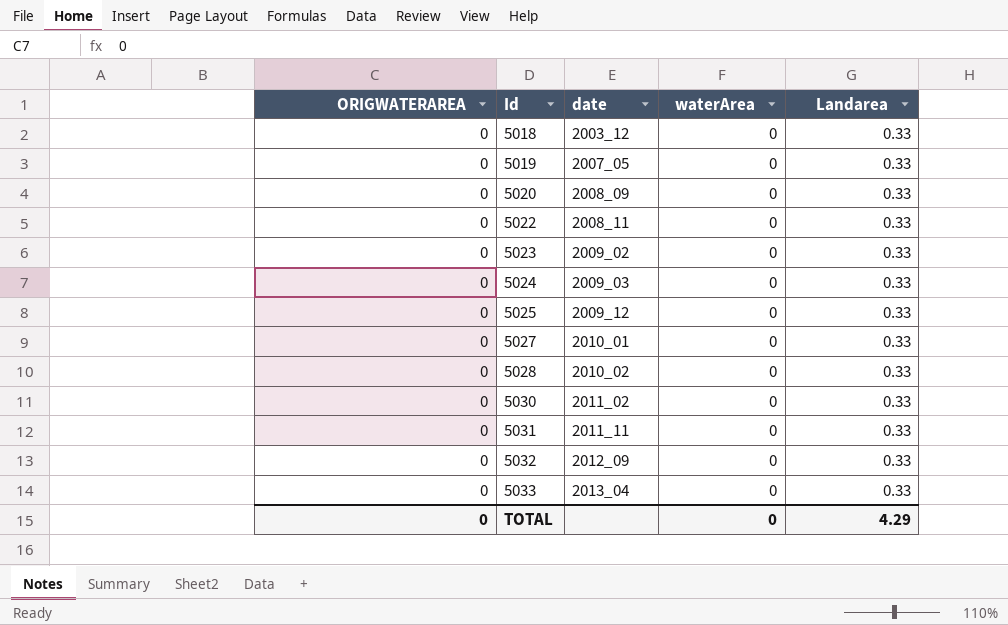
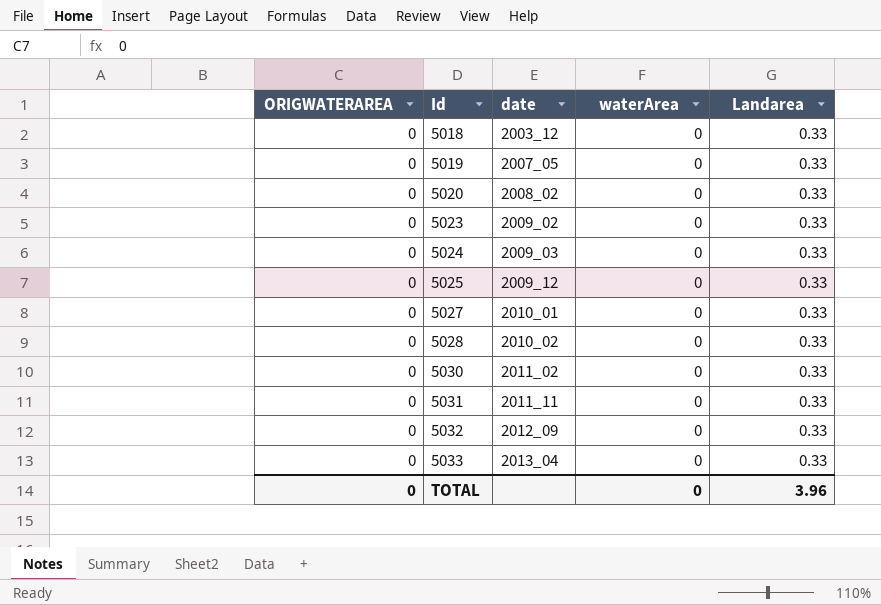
row 5022: 0 | 2008_11 | 0 | 0.33 -> none
5020 | date: 2008_09 -> 2008_02
TOTAL | Landarea: 4.29 -> 3.96

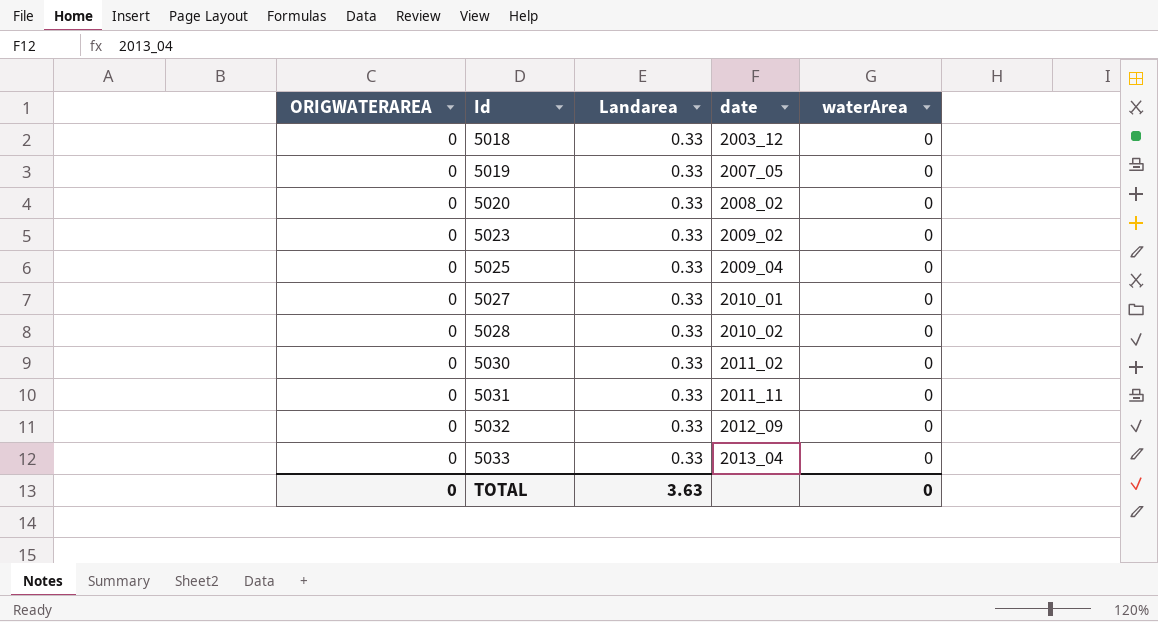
column Landarea | position: 5 -> 3
row 5024: 0 | 2009_03 | 0 | 0.33 -> none
5025 | date: 2009_12 -> 2009_04
TOTAL | Landarea: 3.96 -> 3.63

